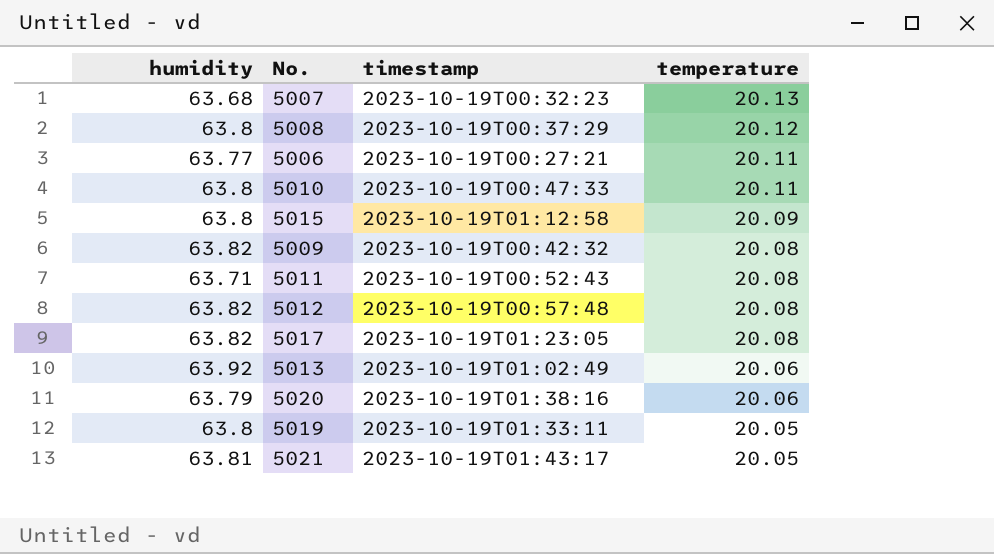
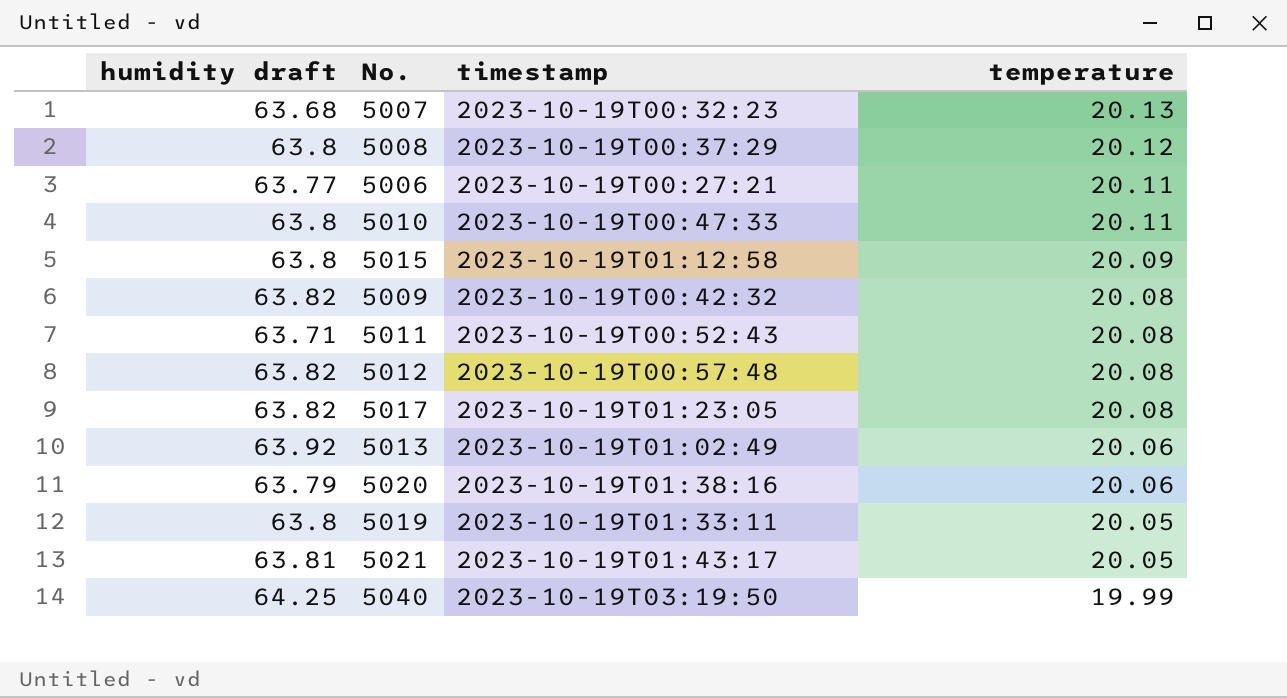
column name: humidity -> humidity draft
row 5040: none -> 64.25 | 2023-10-19T03:19:50 | 19.99

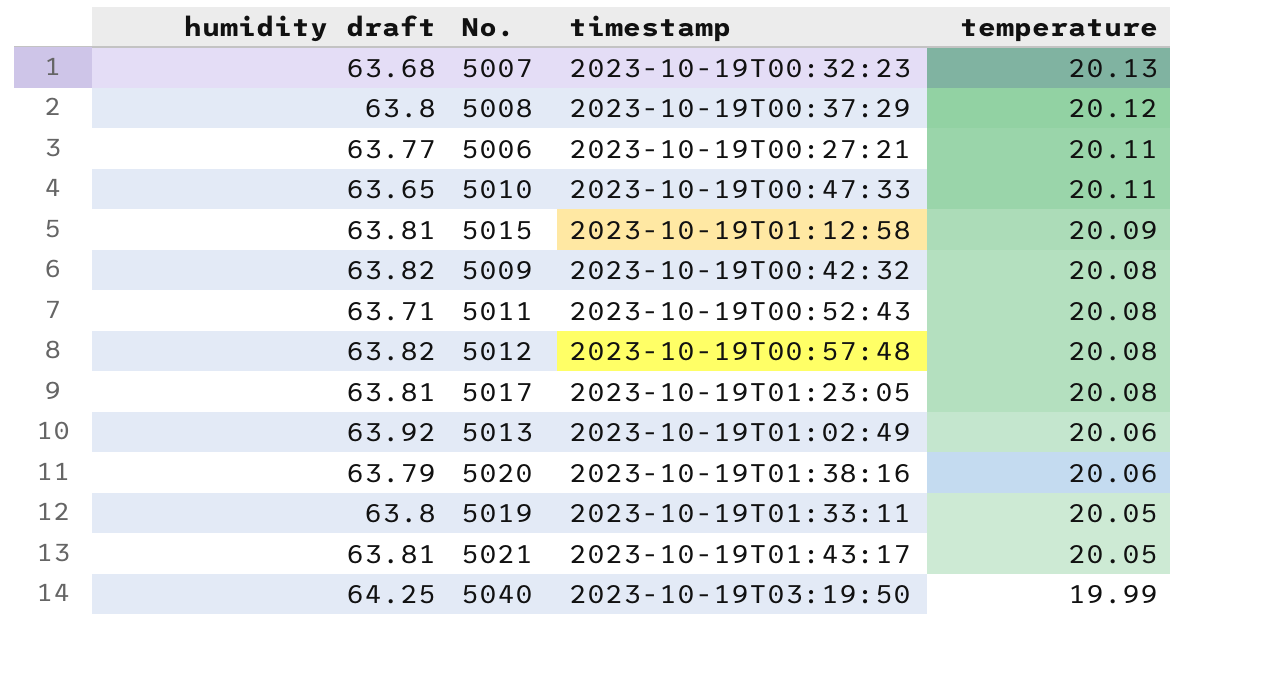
5010 | humidity draft: 63.8 -> 63.65
5015 | humidity draft: 63.8 -> 63.81
5017 | humidity draft: 63.82 -> 63.81

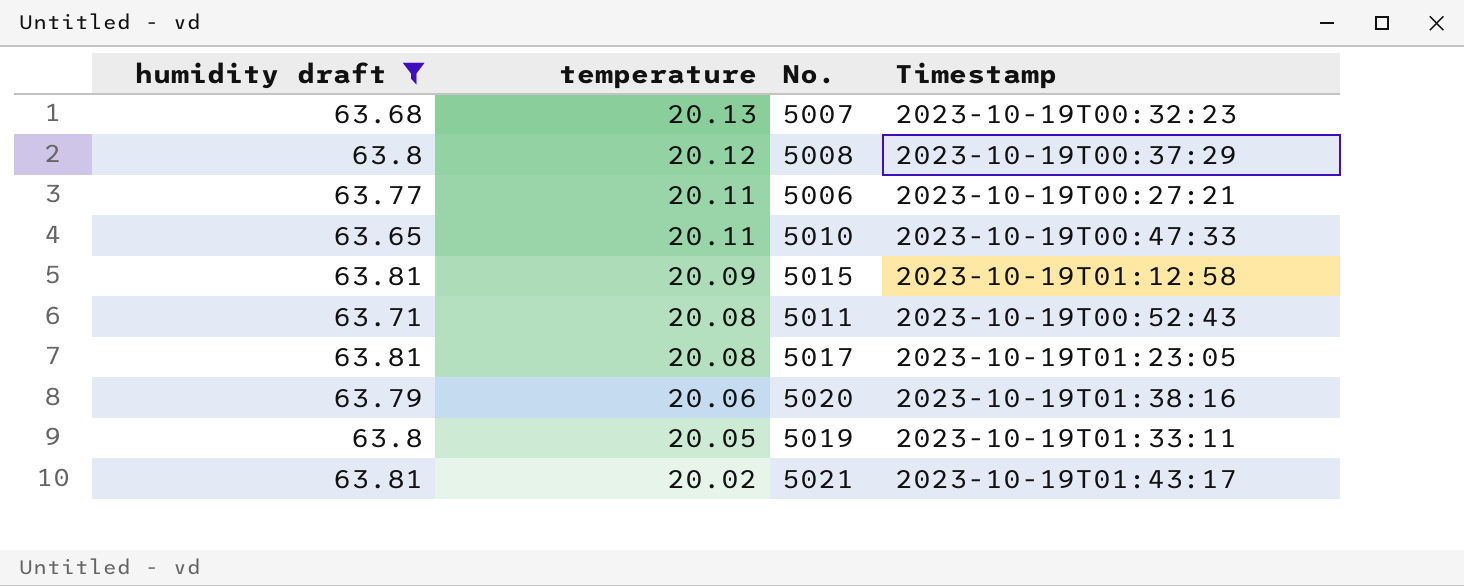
filter: none -> humidity draft <= 63.81
column temperature | position: 4 -> 2
column name: timestamp -> Timestamp
5021 | temperature: 20.05 -> 20.02

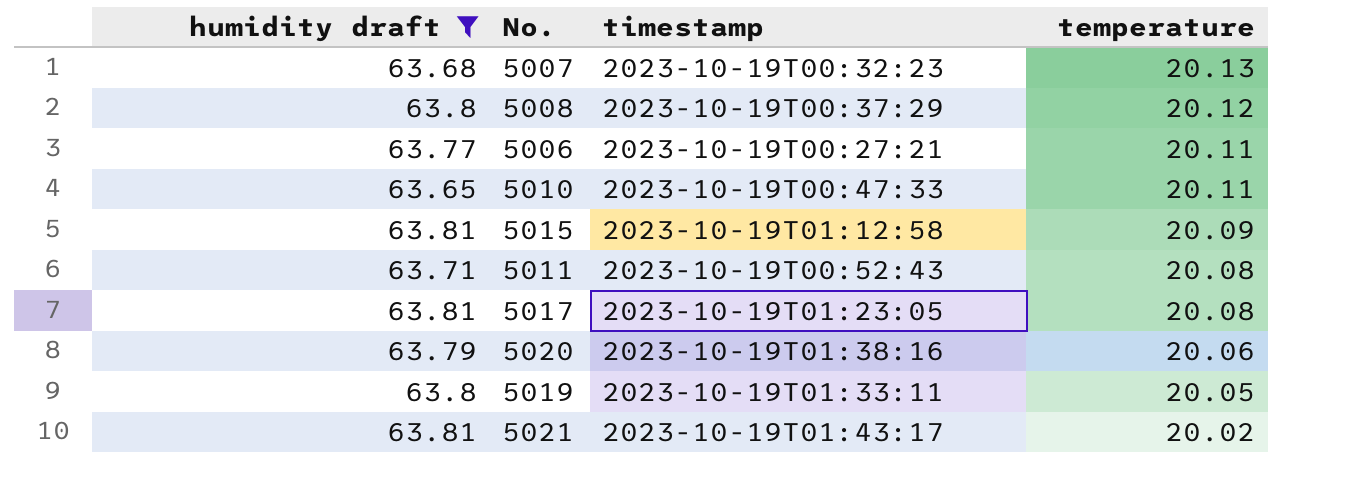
column name: Timestamp -> timestamp
column temperature | position: 2 -> 4

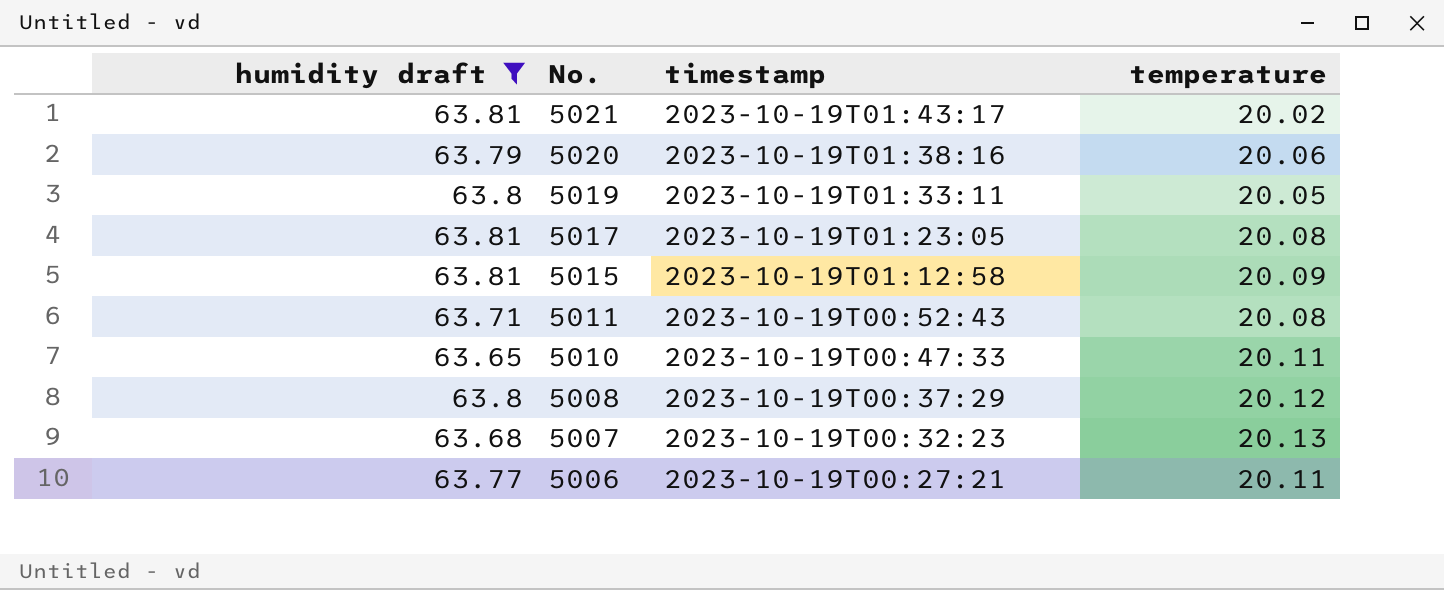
row order: temperature descending -> No. descending

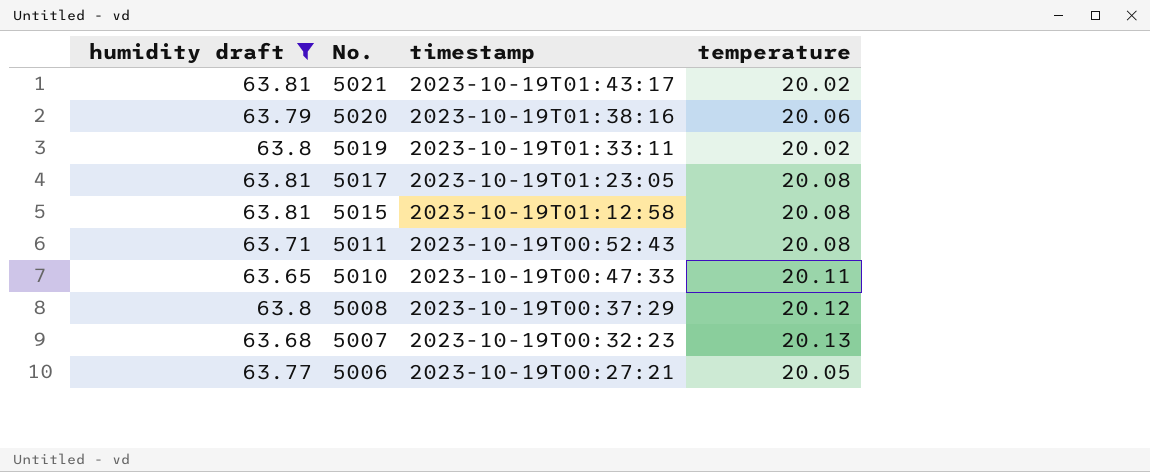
5019 | temperature: 20.05 -> 20.02
5015 | temperature: 20.09 -> 20.08
5006 | temperature: 20.11 -> 20.05

